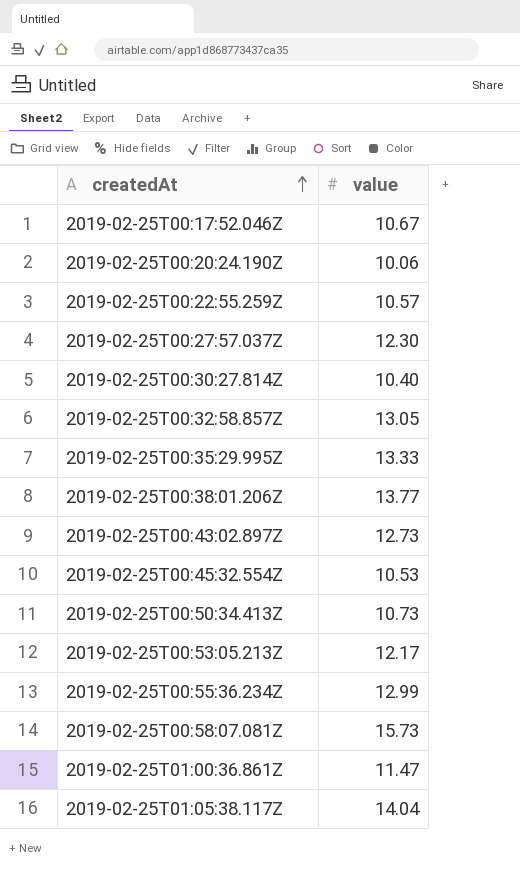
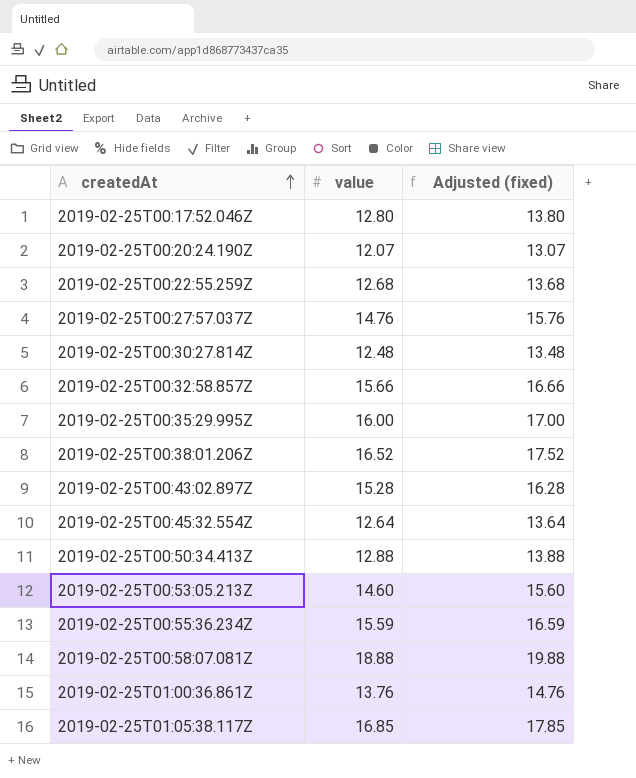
column Adjusted (fixed) | formula: none -> [value] + 1
2019-02-25T00:17:52.046Z | value: 10.67 -> 12.80
2019-02-25T00:20:24.190Z | value: 10.06 -> 12.07
2019-02-25T00:22:55.259Z | value: 10.57 -> 12.68
2019-02-25T00:27:57.037Z | value: 12.30 -> 14.76
2019-02-25T00:30:27.814Z | value: 10.40 -> 12.48
2019-02-25T00:32:58.857Z | value: 13.05 -> 15.66
2019-02-25T00:35:29.995Z | value: 13.33 -> 16.00
2019-02-25T00:38:01.206Z | value: 13.77 -> 16.52
2019-02-25T00:43:02.897Z | value: 12.73 -> 15.28
2019-02-25T00:45:32.554Z | value: 10.53 -> 12.64
2019-02-25T00:50:34.413Z | value: 10.73 -> 12.88
2019-02-25T00:53:05.213Z | value: 12.17 -> 14.60
2019-02-25T00:55:36.234Z | value: 12.99 -> 15.59
2019-02-25T00:58:07.081Z | value: 15.73 -> 18.88
2019-02-25T01:00:36.861Z | value: 11.47 -> 13.76
2019-02-25T01:05:38.117Z | value: 14.04 -> 16.85

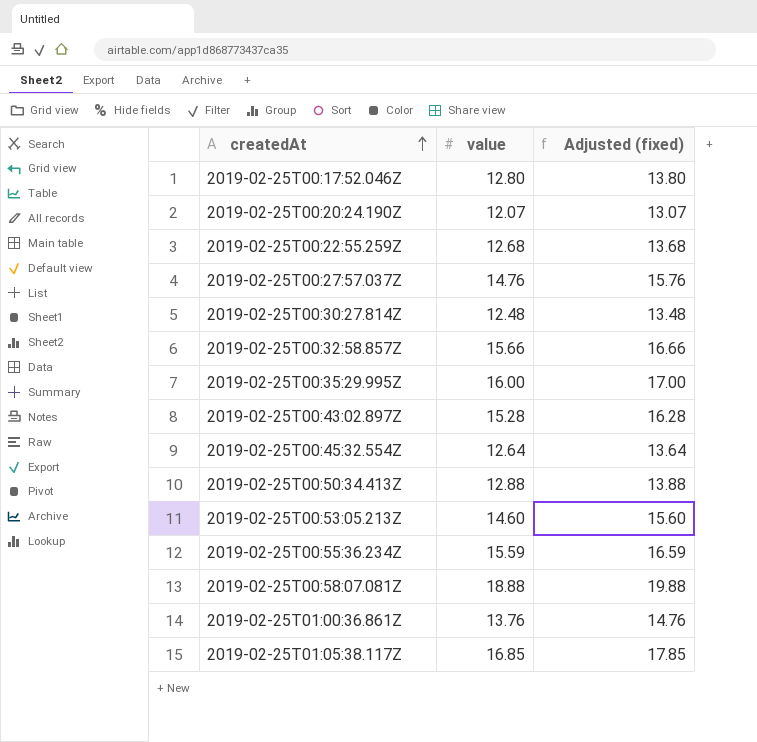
row 2019-02-25T00:38:01.206Z: 16.52 | 17.52 -> none

